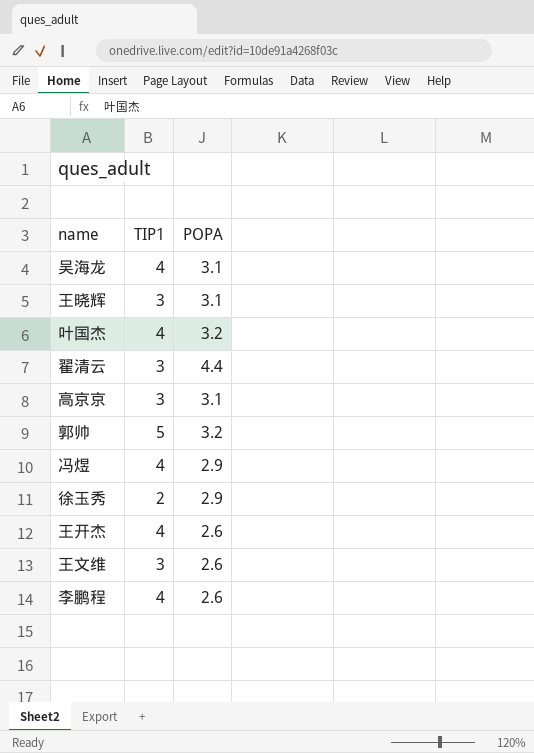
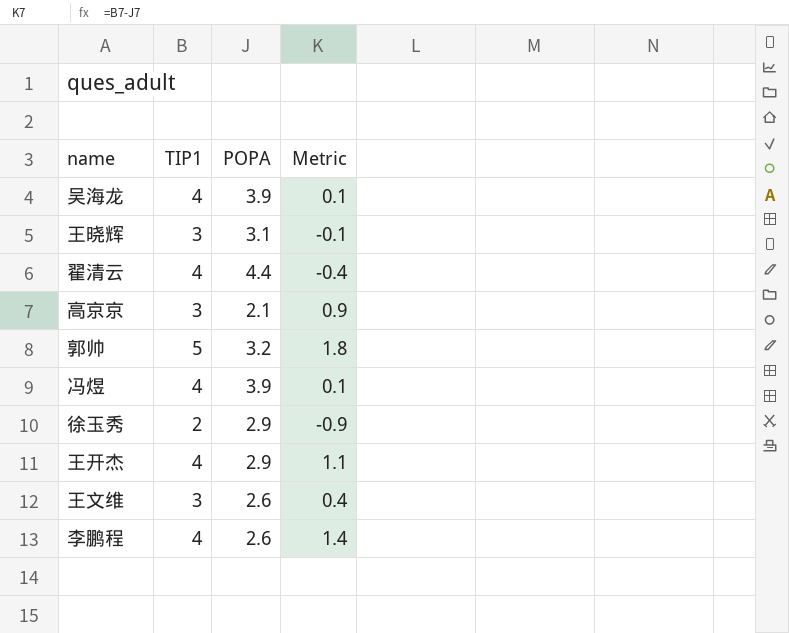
column Metric | formula: none -> [TIP1] - [POPA]
row 叶国杰: 4 | 3.2 -> none
吴海龙 | POPA: 3.1 -> 3.9
翟清云 | TIP1: 3 -> 4
高京京 | POPA: 3.1 -> 2.1
冯煜 | POPA: 2.9 -> 3.9
王开杰 | POPA: 2.6 -> 2.9

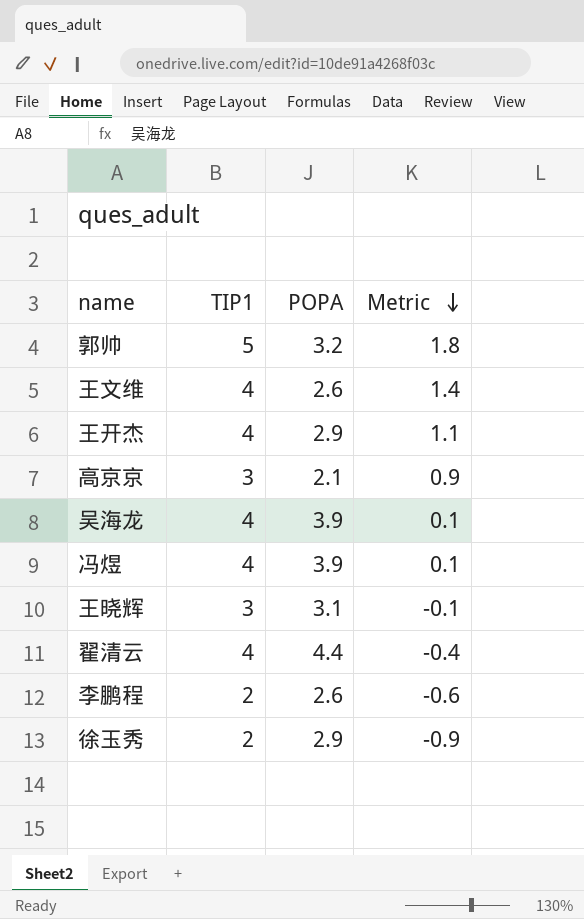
row order: none -> Metric descending
王文维 | TIP1: 3 -> 4
王文维 | Metric: 0.4 -> 1.4
李鹏程 | TIP1: 4 -> 2
李鹏程 | Metric: 1.4 -> -0.6

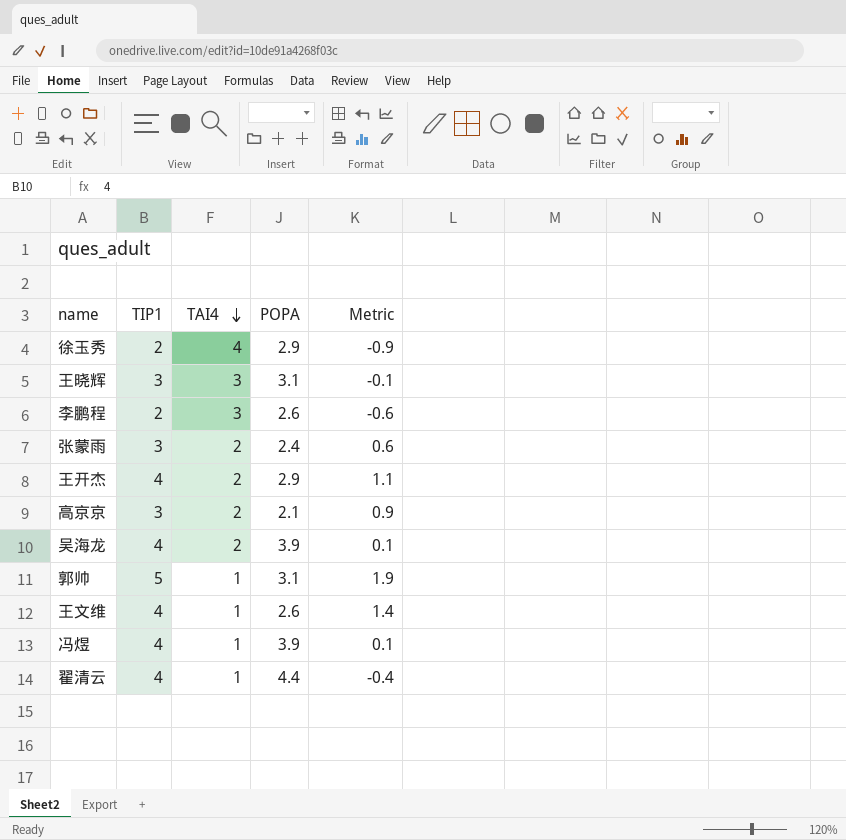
row order: Metric descending -> TAI4 descending
column TAI4 | position: none -> 3
row 张蒙雨: none -> 3 | 2 | 2.4 | 0.6
郭帅 | POPA: 3.2 -> 3.1
郭帅 | Metric: 1.8 -> 1.9

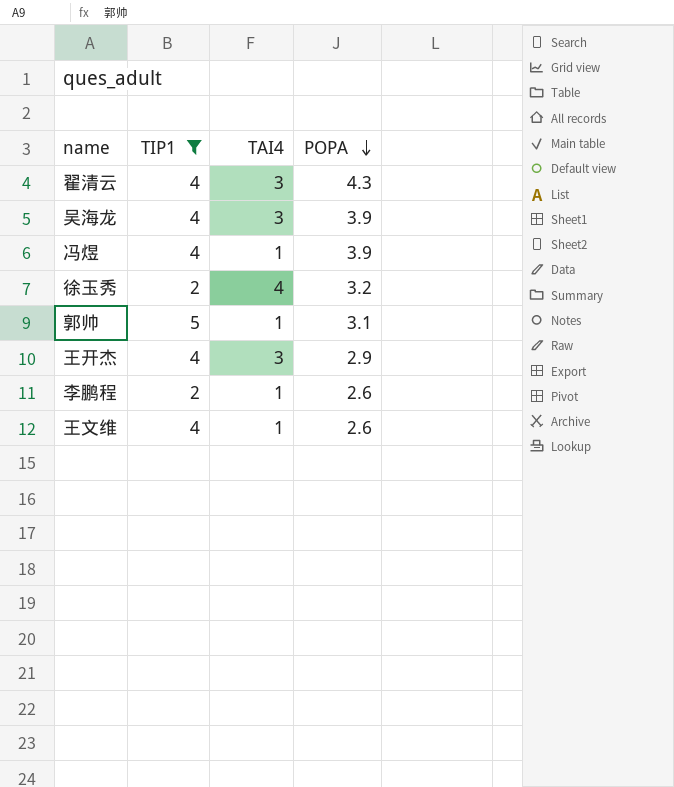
filter: none -> TIP1 != 3
row order: TAI4 descending -> POPA descending
column Metric | formula: [TIP1] - [POPA] -> none
翟清云 | TAI4: 1 -> 3
翟清云 | POPA: 4.4 -> 4.3
吴海龙 | TAI4: 2 -> 3
徐玉秀 | POPA: 2.9 -> 3.2
王开杰 | TAI4: 2 -> 3
李鹏程 | TAI4: 3 -> 1

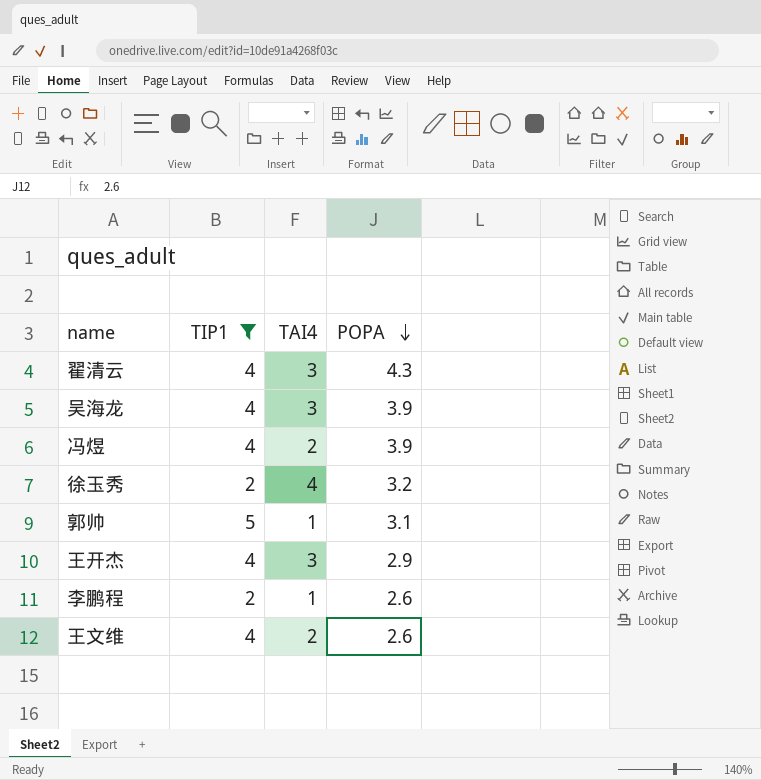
冯煜 | TAI4: 1 -> 2
王文维 | TAI4: 1 -> 2

